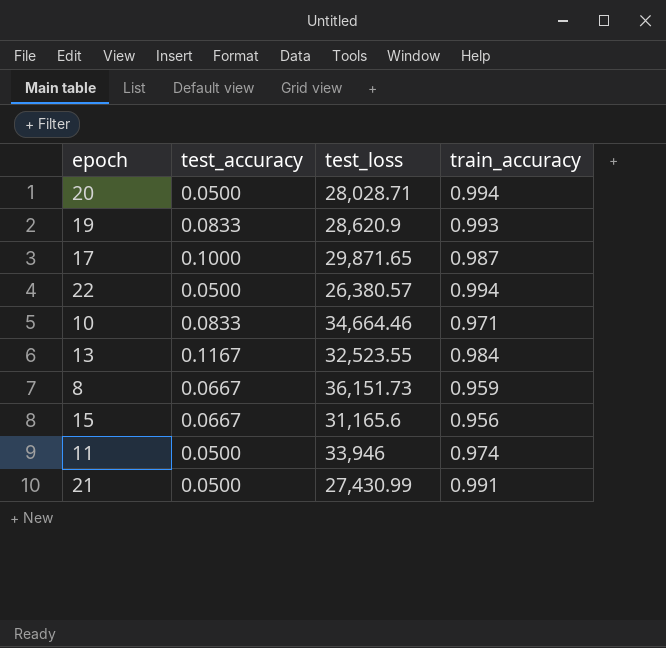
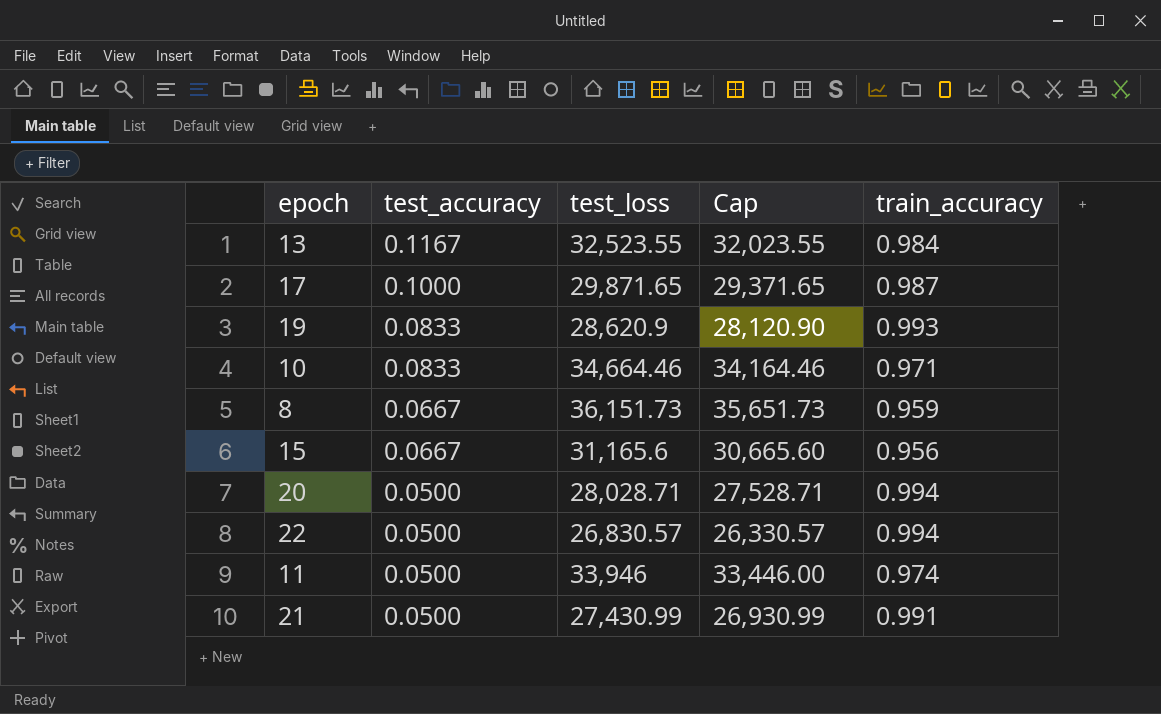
row order: none -> test_accuracy descending
column Cap | formula: none -> [test_loss] - 500
22 | test_loss: 26,380.57 -> 26,830.57

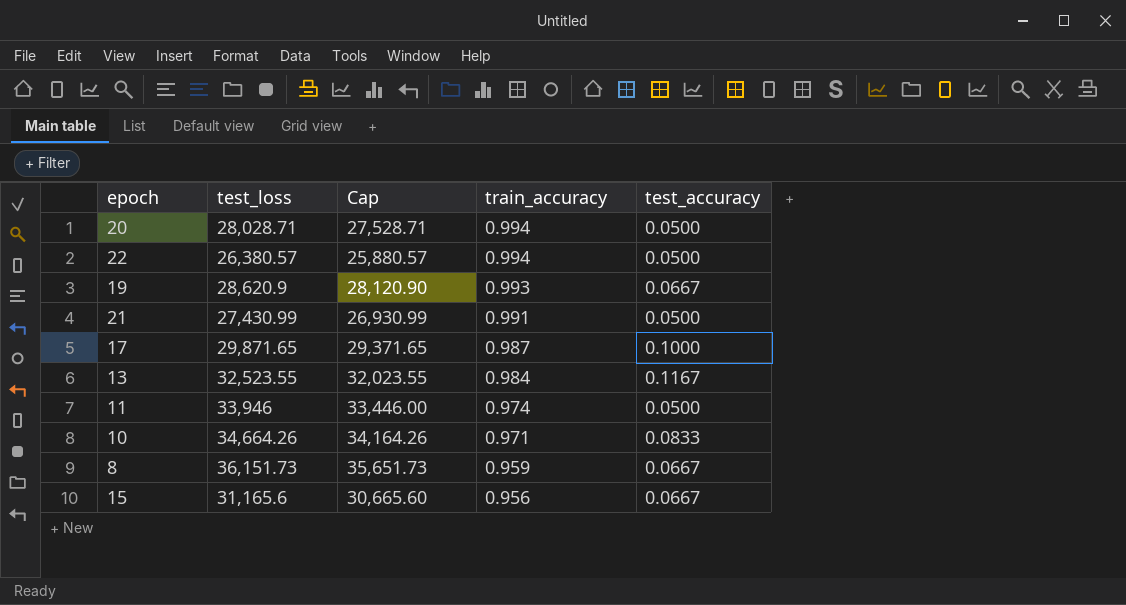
row order: test_accuracy descending -> train_accuracy descending
column test_accuracy | position: 2 -> 5
22 | test_loss: 26,830.57 -> 26,380.57
22 | Cap: 26,330.57 -> 25,880.57
19 | test_accuracy: 0.0833 -> 0.0667
10 | test_loss: 34,664.46 -> 34,664.26
10 | Cap: 34,164.46 -> 34,164.26

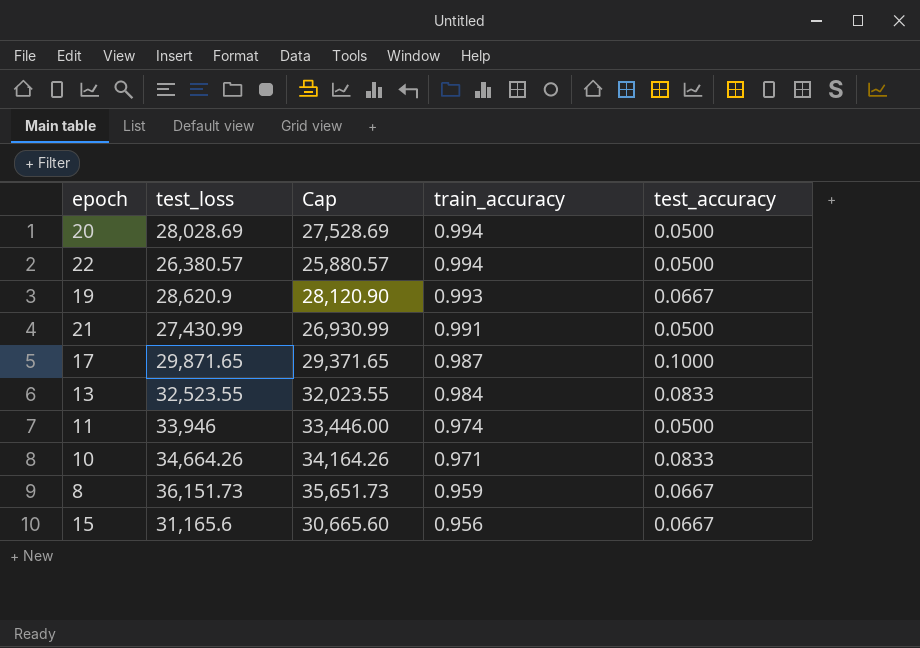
20 | test_loss: 28,028.71 -> 28,028.69
20 | Cap: 27,528.71 -> 27,528.69
13 | test_accuracy: 0.1167 -> 0.0833

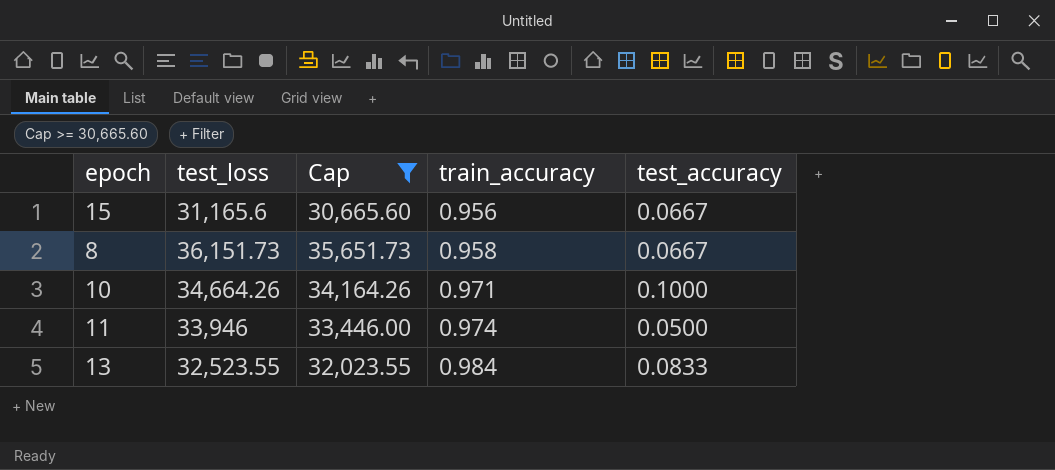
filter: none -> Cap >= 30,665.60
row order: train_accuracy descending -> train_accuracy ascending
8 | train_accuracy: 0.959 -> 0.958
10 | test_accuracy: 0.0833 -> 0.1000

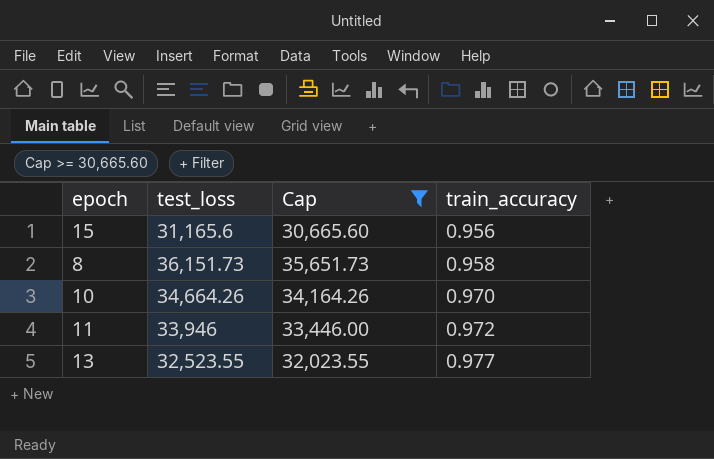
column test_accuracy | position: 5 -> none
10 | train_accuracy: 0.971 -> 0.970
11 | train_accuracy: 0.974 -> 0.972
13 | train_accuracy: 0.984 -> 0.977

